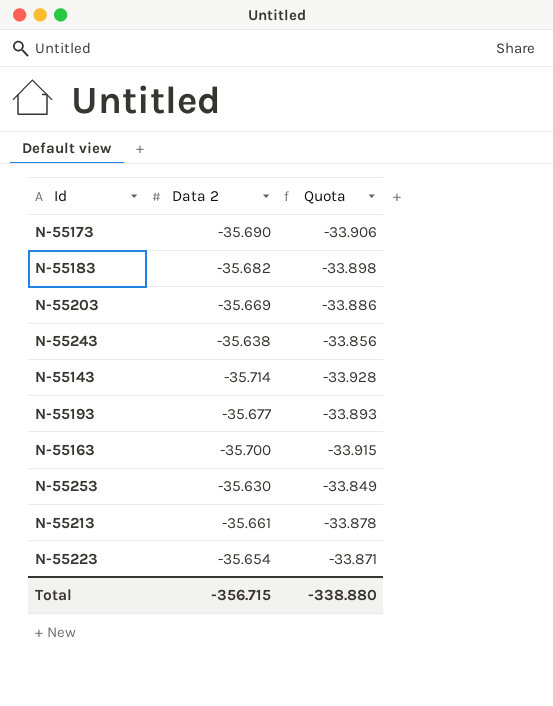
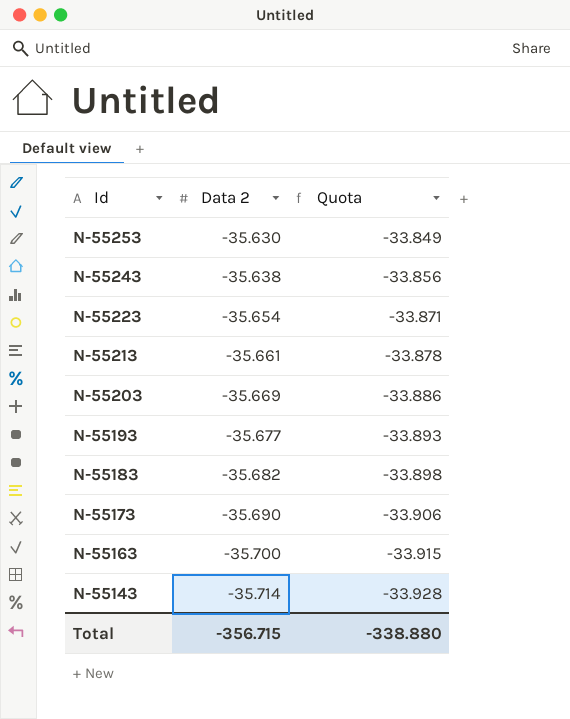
row order: none -> Id descending

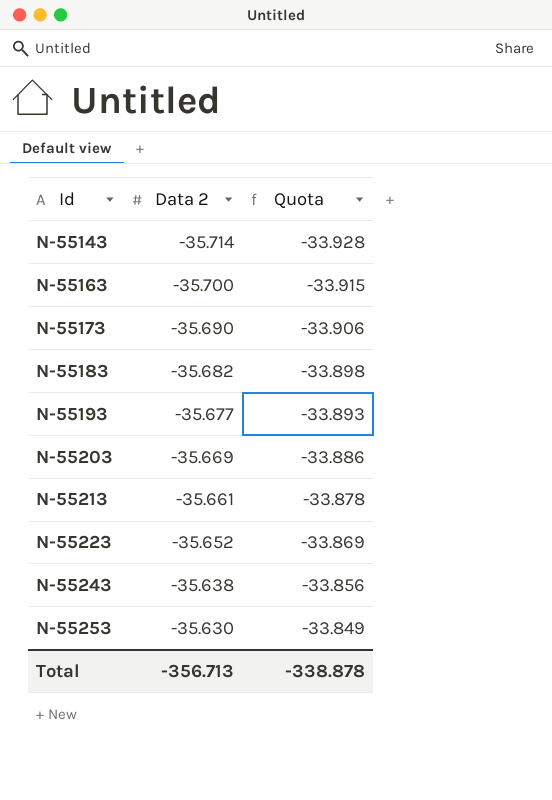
row order: Id descending -> Id ascending
N-55223 | Data 2: -35.654 -> -35.652
N-55223 | Quota: -33.871 -> -33.869
Total | Data 2: -356.715 -> -356.713
Total | Quota: -338.880 -> -338.878

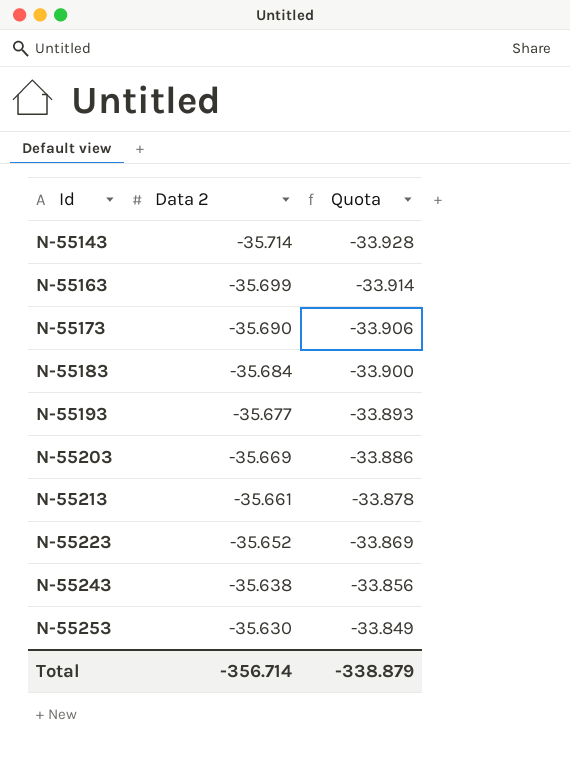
N-55163 | Data 2: -35.700 -> -35.699
N-55163 | Quota: -33.915 -> -33.914
N-55183 | Data 2: -35.682 -> -35.684
N-55183 | Quota: -33.898 -> -33.900
Total | Data 2: -356.713 -> -356.714
Total | Quota: -338.878 -> -338.879

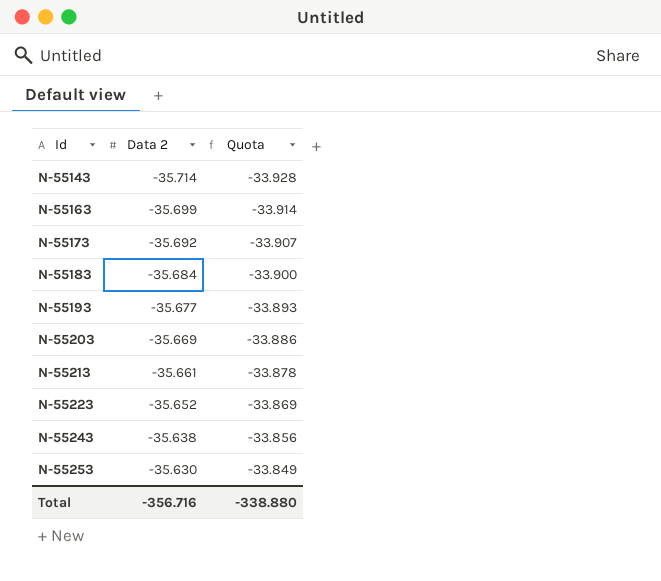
N-55173 | Data 2: -35.690 -> -35.692
N-55173 | Quota: -33.906 -> -33.907
Total | Data 2: -356.714 -> -356.716
Total | Quota: -338.879 -> -338.880

